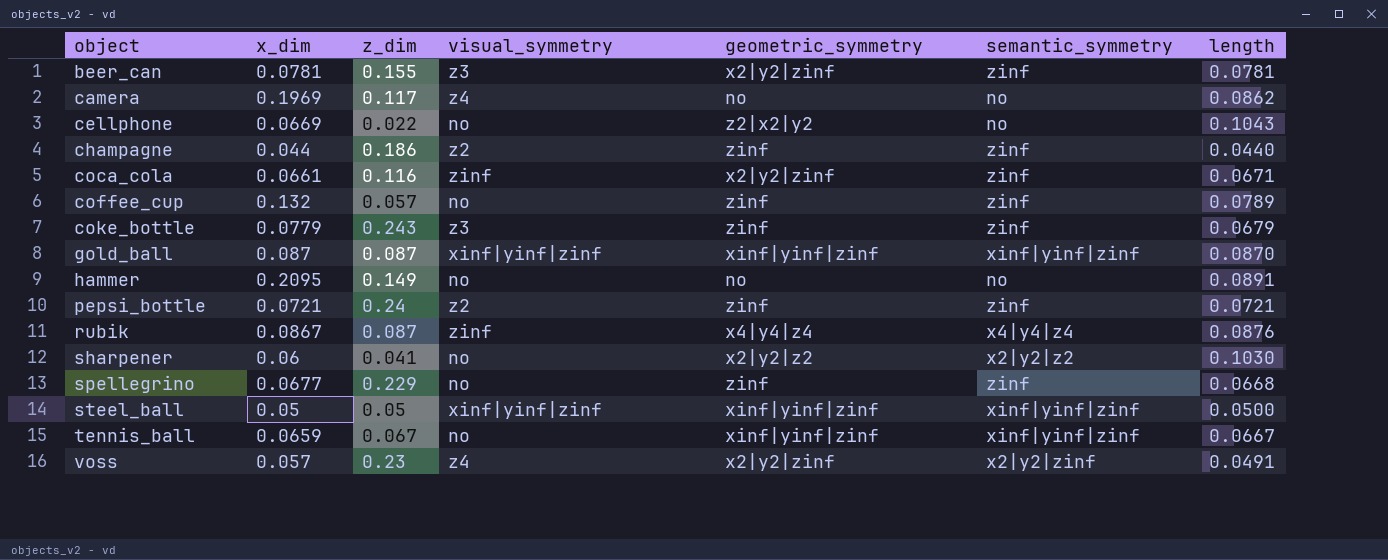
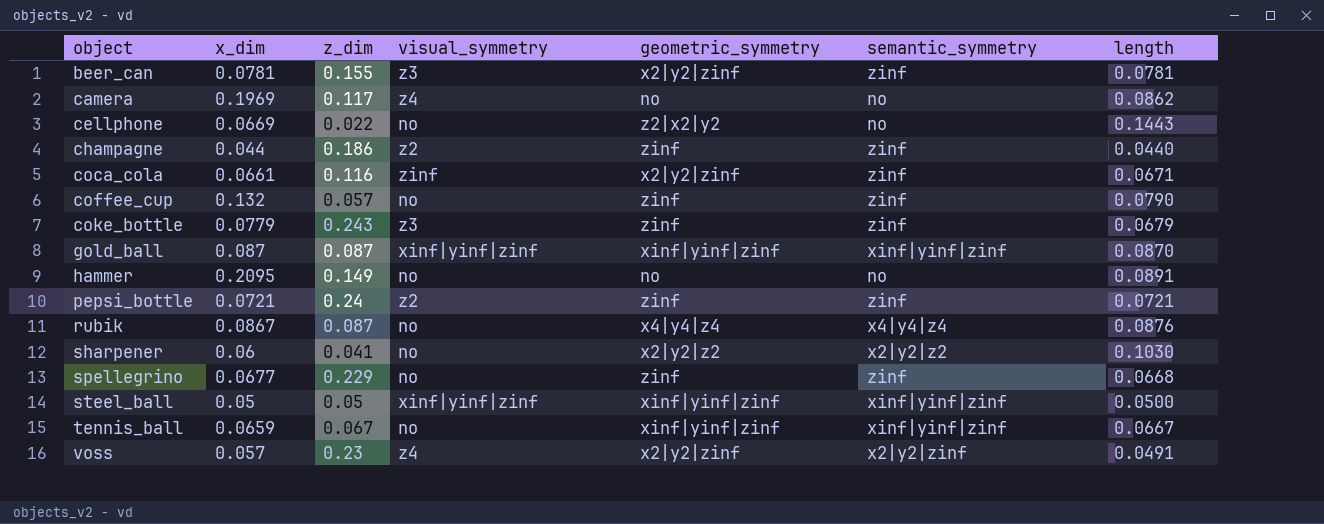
cellphone | length: 0.1043 -> 0.1443
coffee_cup | length: 0.0789 -> 0.0790
rubik | visual_symmetry: zinf -> no

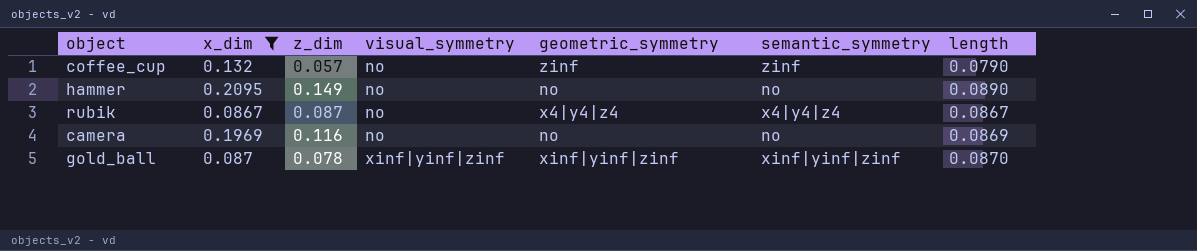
filter: none -> x_dim >= 0.0867
row order: object ascending -> visual_symmetry ascending
hammer | length: 0.0891 -> 0.0890
rubik | length: 0.0876 -> 0.0867
camera | z_dim: 0.117 -> 0.116
camera | visual_symmetry: z4 -> no
camera | length: 0.0862 -> 0.0869
gold_ball | z_dim: 0.087 -> 0.078

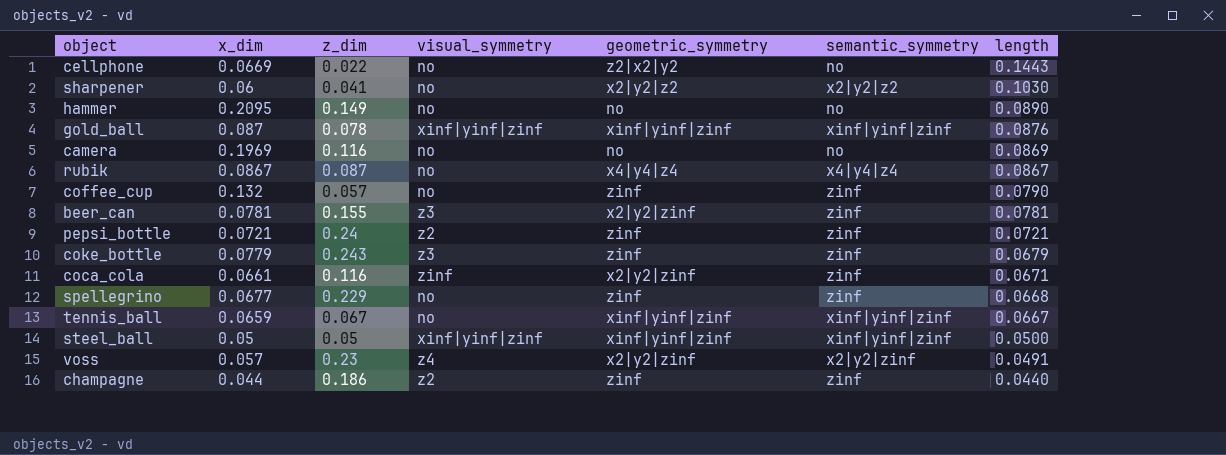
filter: x_dim >= 0.0867 -> none
row order: visual_symmetry ascending -> length descending
gold_ball | length: 0.0870 -> 0.0876

